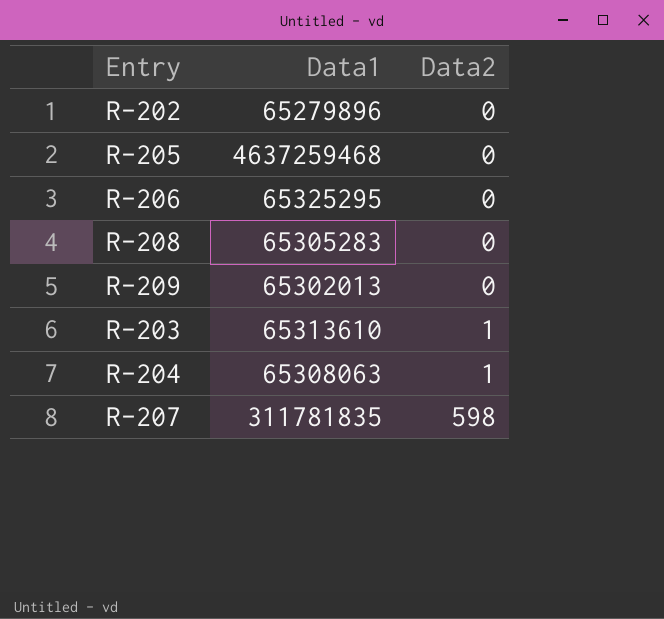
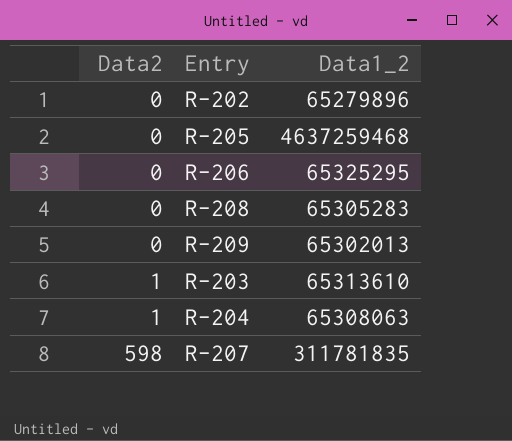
column Data2 | position: 3 -> 1
column name: Data1 -> Data1_2

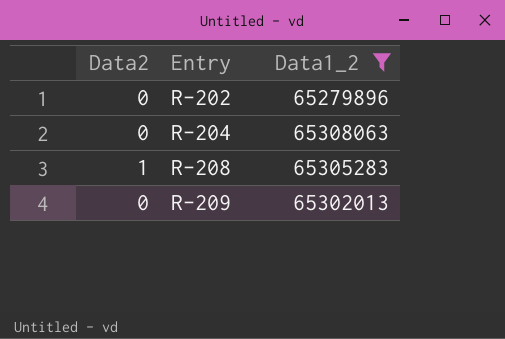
filter: none -> Data1_2 <= 65308063
row order: Data2 ascending -> Entry ascending
R-204 | Data2: 1 -> 0
R-208 | Data2: 0 -> 1

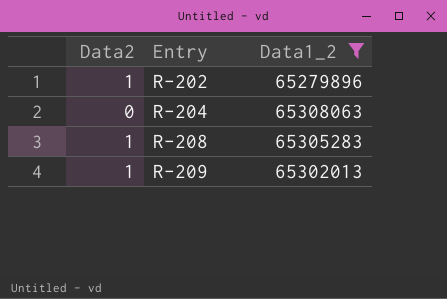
R-202 | Data2: 0 -> 1
R-209 | Data2: 0 -> 1

